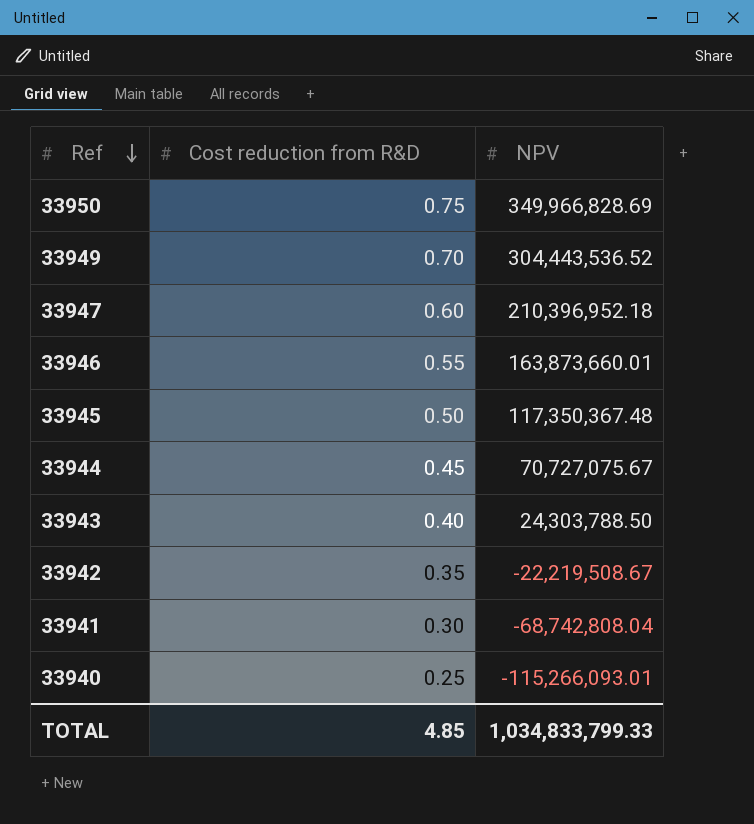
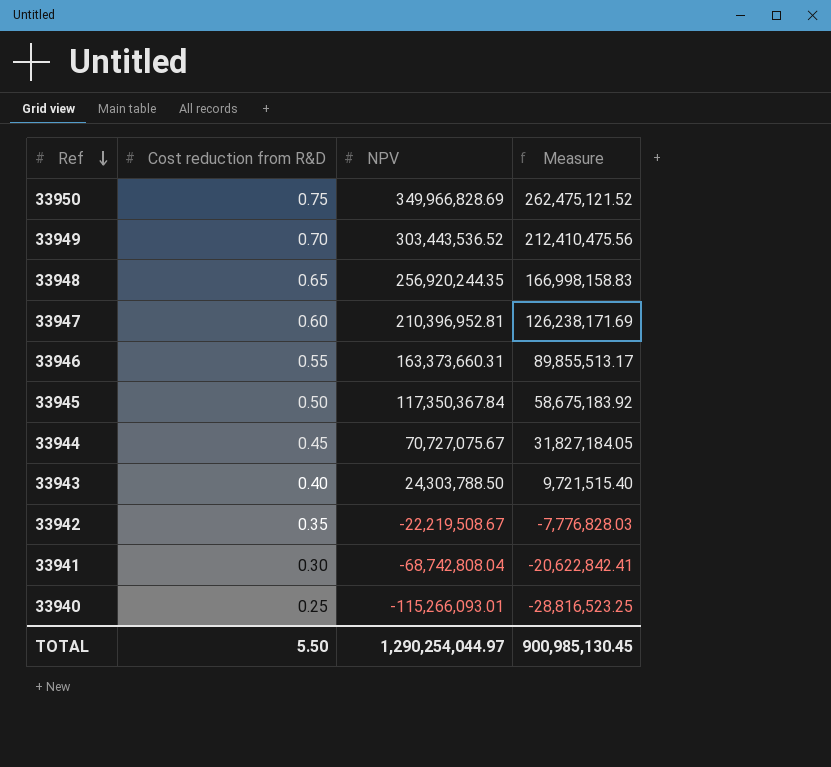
column Measure | formula: none -> [Cost reduction from R&D] * [NPV]
33949 | NPV: 304,443,536.52 -> 303,443,536.52
row 33948: none -> 0.65 | 256,920,244.35 | 166,998,158.83
33947 | NPV: 210,396,952.18 -> 210,396,952.81
33946 | NPV: 163,873,660.01 -> 163,373,660.31
33945 | NPV: 117,350,367.48 -> 117,350,367.84
TOTAL | Cost reduction from R&D: 4.85 -> 5.50
TOTAL | NPV: 1,034,833,799.33 -> 1,290,254,044.97

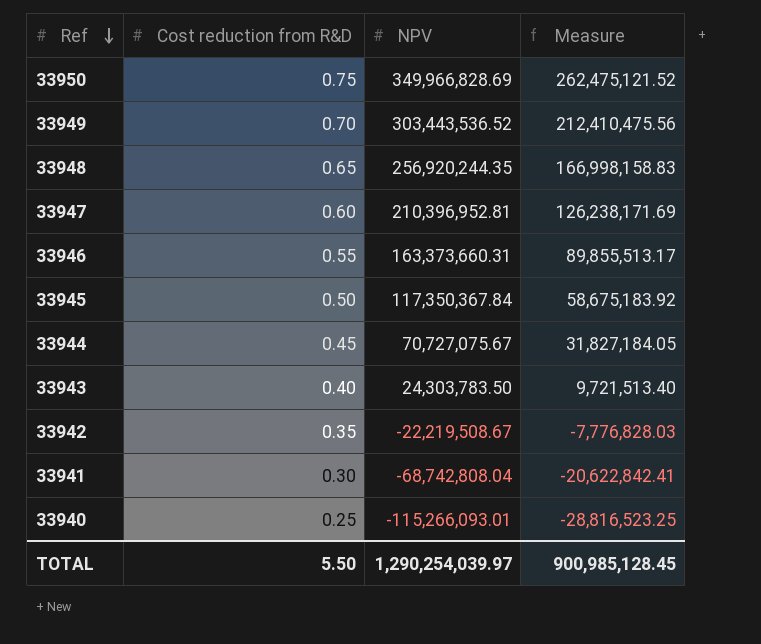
33943 | NPV: 24,303,788.50 -> 24,303,783.50
33943 | Measure: 9,721,515.40 -> 9,721,513.40
TOTAL | NPV: 1,290,254,044.97 -> 1,290,254,039.97
TOTAL | Measure: 900,985,130.45 -> 900,985,128.45

